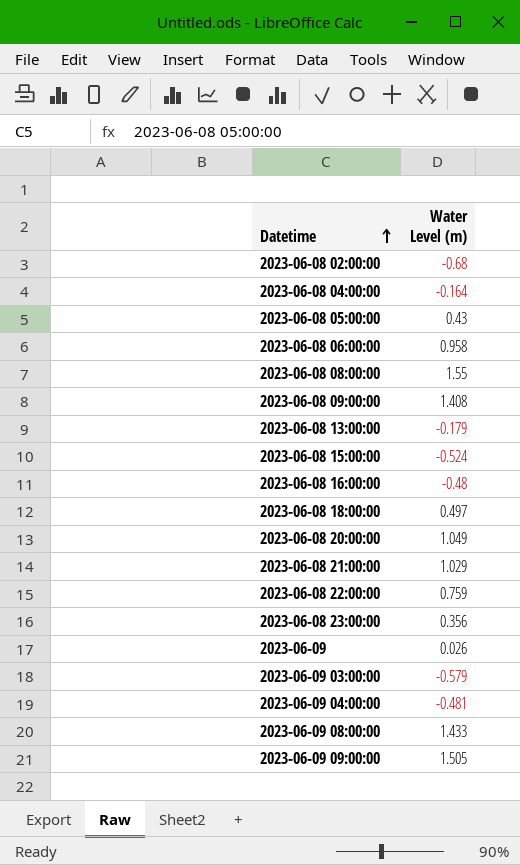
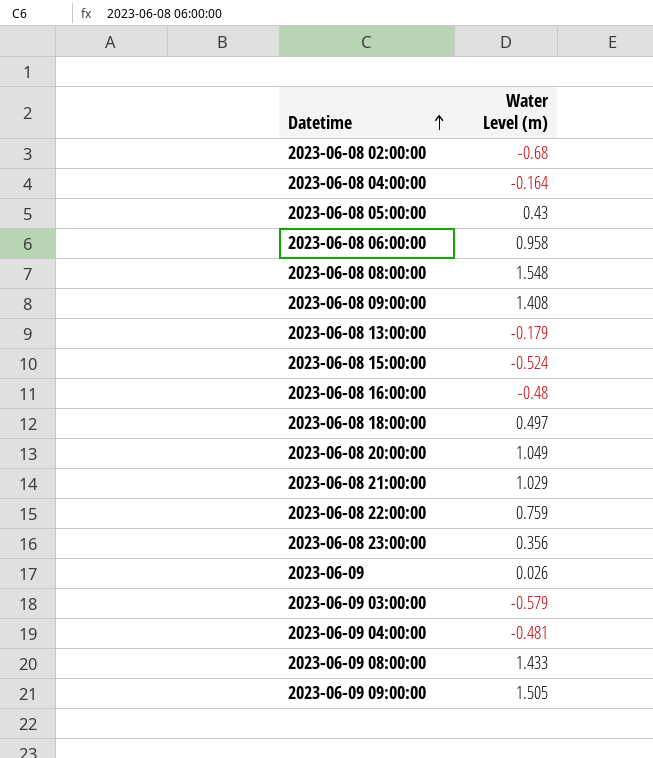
2023-06-08 08:00:00 | Water Level (m): 1.55 -> 1.548

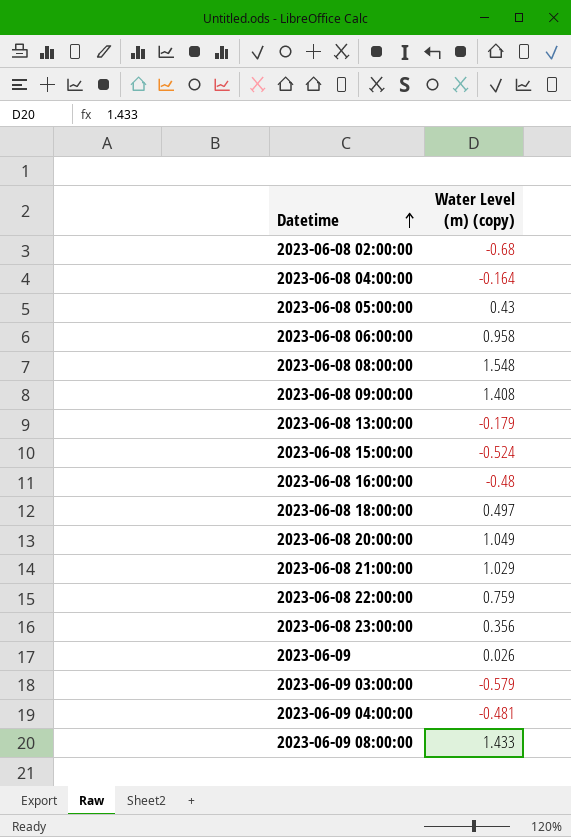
column name: Water Level (m) -> Water Level (m) (copy)
row 2023-06-09 09:00:00: 1.505 -> none

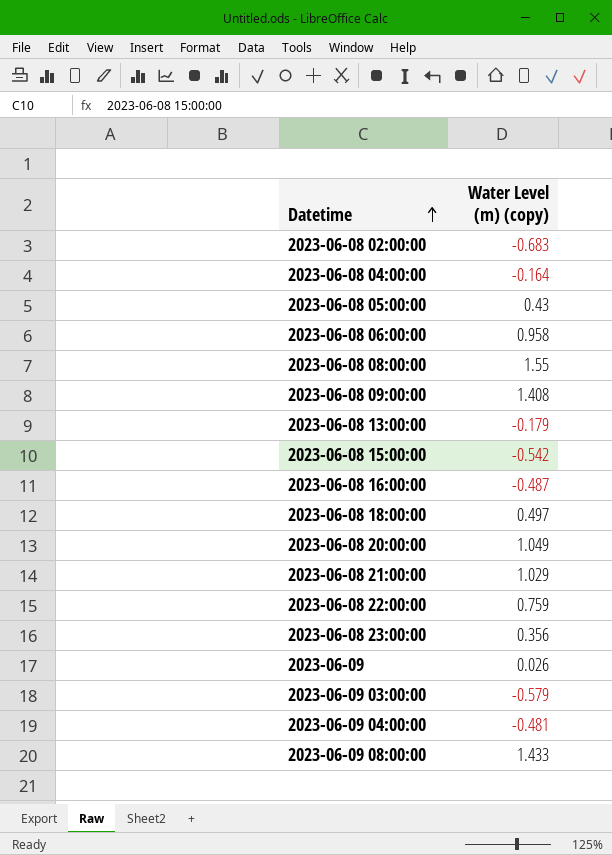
2023-06-08 02:00:00 | Water Level (m) (copy): -0.68 -> -0.683
2023-06-08 08:00:00 | Water Level (m) (copy): 1.548 -> 1.55
2023-06-08 15:00:00 | Water Level (m) (copy): -0.524 -> -0.542
2023-06-08 16:00:00 | Water Level (m) (copy): -0.48 -> -0.487

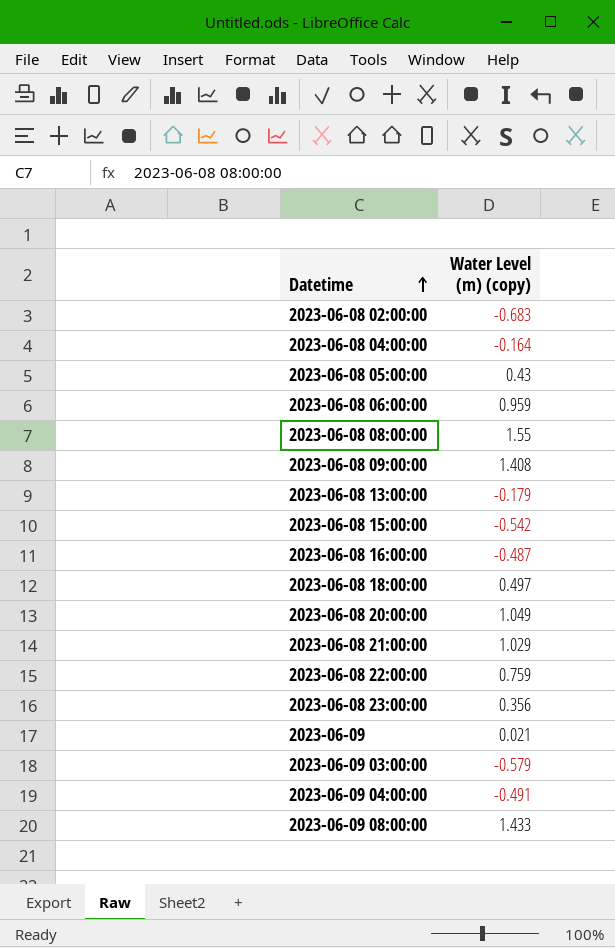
2023-06-08 06:00:00 | Water Level (m) (copy): 0.958 -> 0.959
2023-06-09 | Water Level (m) (copy): 0.026 -> 0.021
2023-06-09 04:00:00 | Water Level (m) (copy): -0.481 -> -0.491

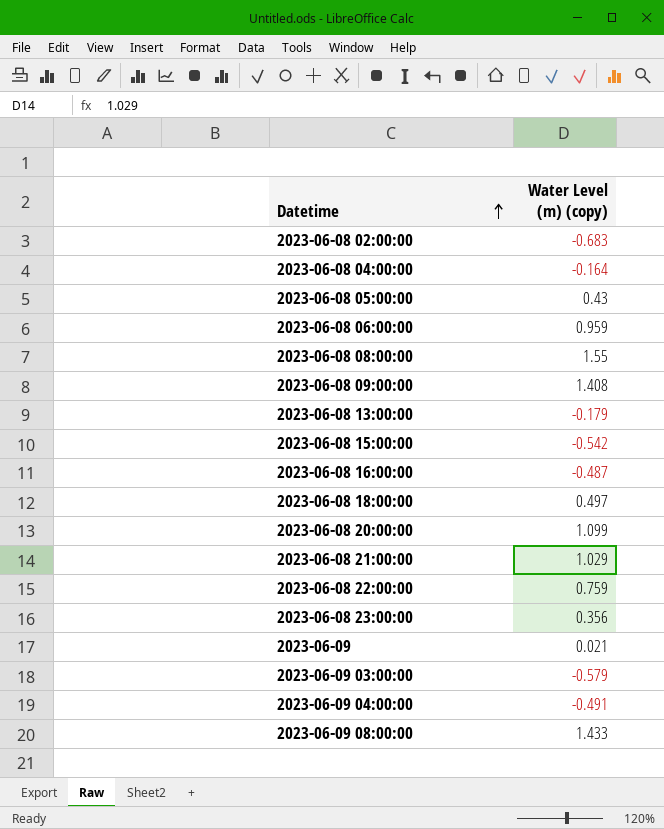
2023-06-08 20:00:00 | Water Level (m) (copy): 1.049 -> 1.099

